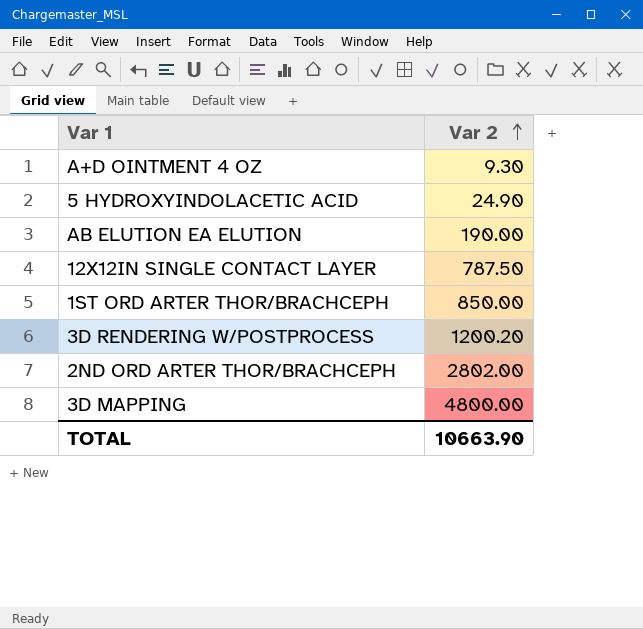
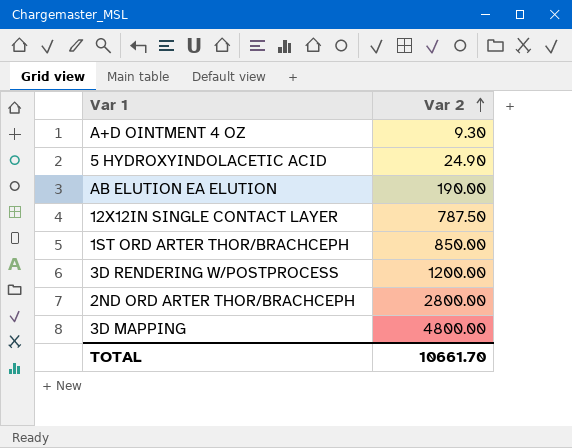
3D RENDERING W/POSTPROCESS | Var 2: 1200.20 -> 1200.00
2ND ORD ARTER THOR/BRACHCEPH | Var 2: 2802.00 -> 2800.00
TOTAL | Var 2: 10663.90 -> 10661.70

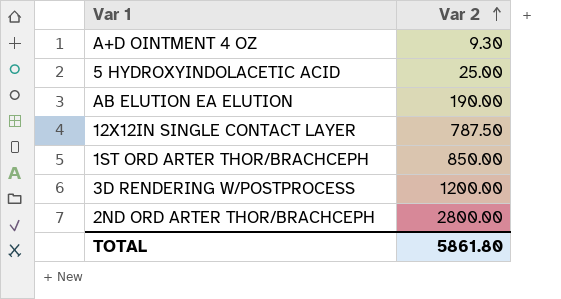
row 3D MAPPING: 4800.00 -> none
5 HYDROXYINDOLACETIC ACID | Var 2: 24.90 -> 25.00
TOTAL | Var 2: 10661.70 -> 5861.80

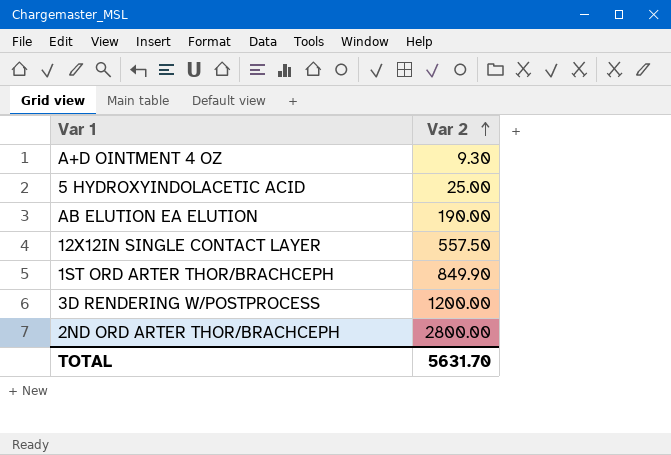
12X12IN SINGLE CONTACT LAYER | Var 2: 787.50 -> 557.50
1ST ORD ARTER THOR/BRACHCEPH | Var 2: 850.00 -> 849.90
TOTAL | Var 2: 5861.80 -> 5631.70

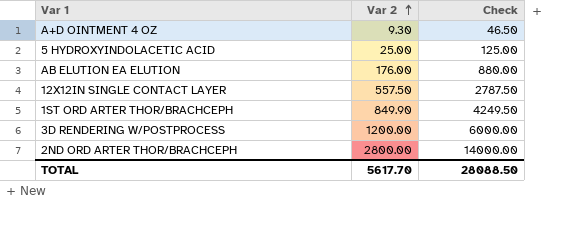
column Check | formula: none -> [Var 2] * 5
AB ELUTION EA ELUTION | Var 2: 190.00 -> 176.00
TOTAL | Var 2: 5631.70 -> 5617.70

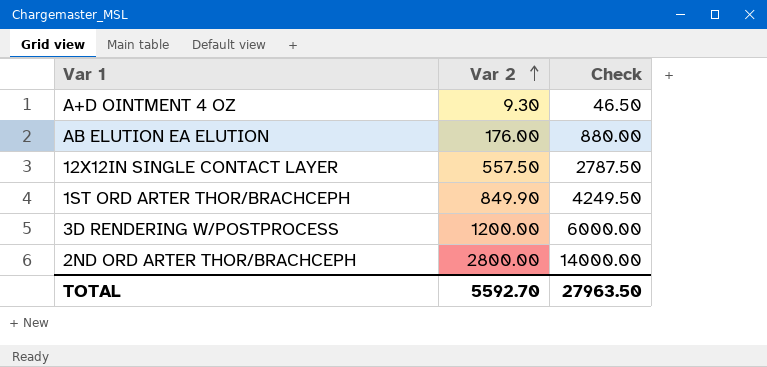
row 5 HYDROXYINDOLACETIC ACID: 25.00 | 125.00 -> none
TOTAL | Var 2: 5617.70 -> 5592.70
TOTAL | Check: 28088.50 -> 27963.50

